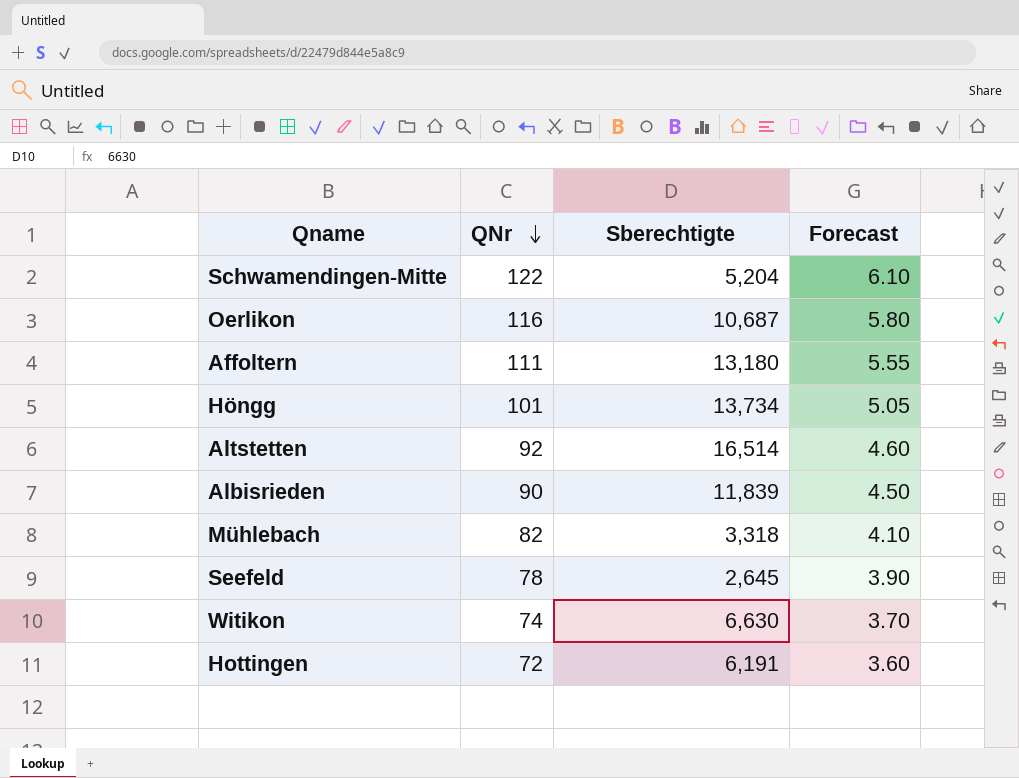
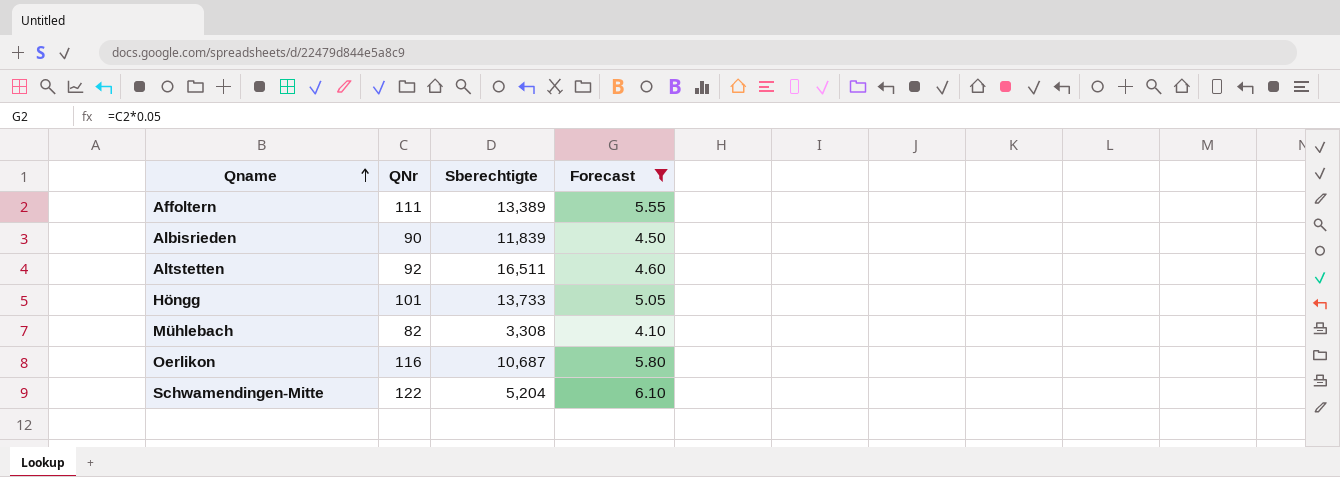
filter: none -> Forecast >= 4.10
row order: QNr descending -> Qname ascending
Affoltern | Sberechtigte: 13,180 -> 13,389
Altstetten | Sberechtigte: 16,514 -> 16,511
Höngg | Sberechtigte: 13,734 -> 13,733
Mühlebach | Sberechtigte: 3,318 -> 3,308

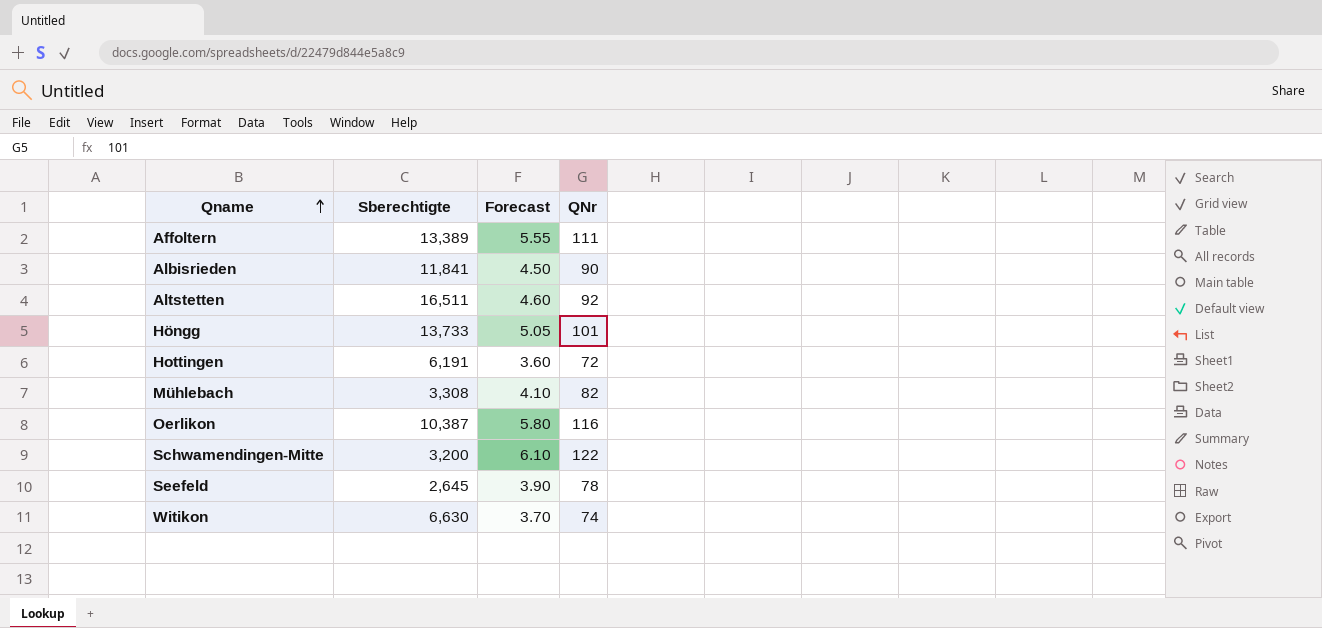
filter: Forecast >= 4.10 -> none
column QNr | position: 2 -> 4
Albisrieden | Sberechtigte: 11,839 -> 11,841
Oerlikon | Sberechtigte: 10,687 -> 10,387
Schwamendingen-Mitte | Sberechtigte: 5,204 -> 3,200

